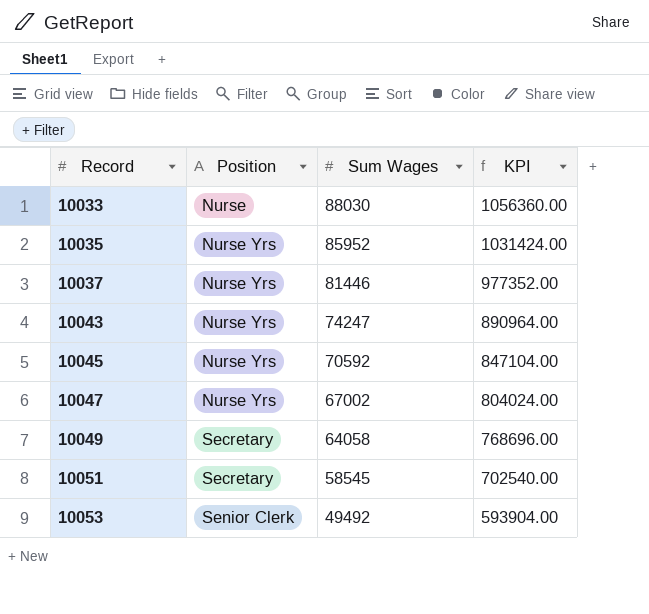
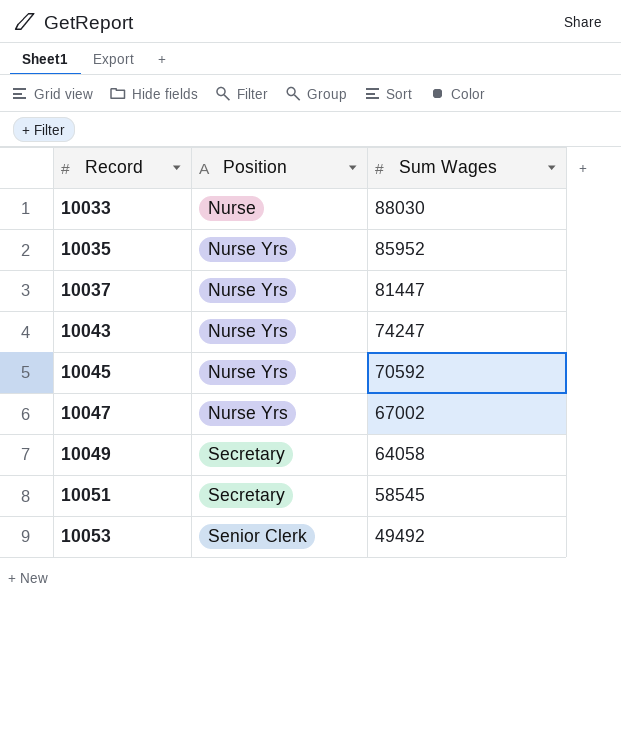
column KPI | formula: [Sum Wages] * 12 -> none
10037 | Sum Wages: 81446 -> 81447

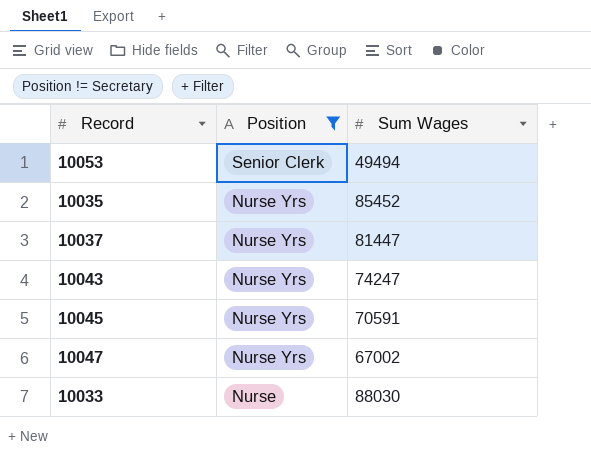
filter: none -> Position != Secretary
row order: Record ascending -> Position descending
10053 | Sum Wages: 49492 -> 49494
10035 | Sum Wages: 85952 -> 85452
10045 | Sum Wages: 70592 -> 70591

